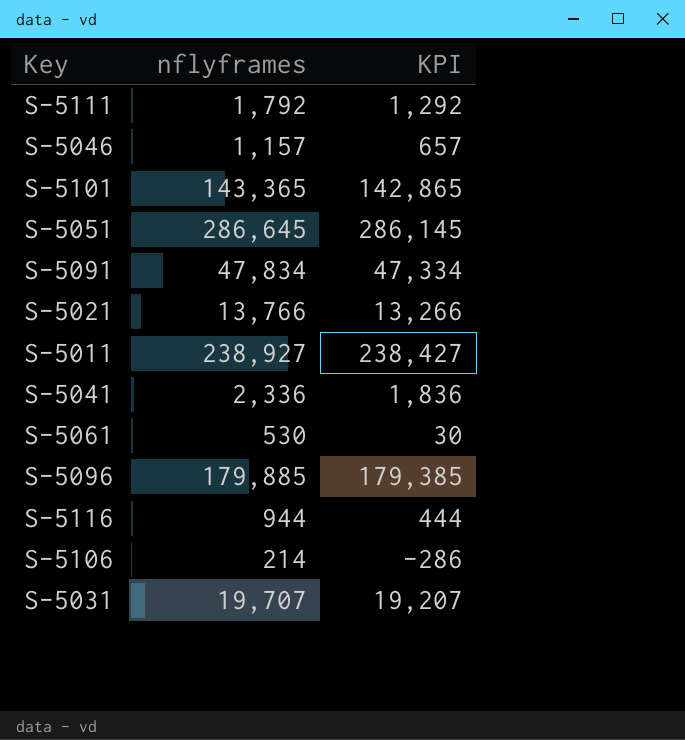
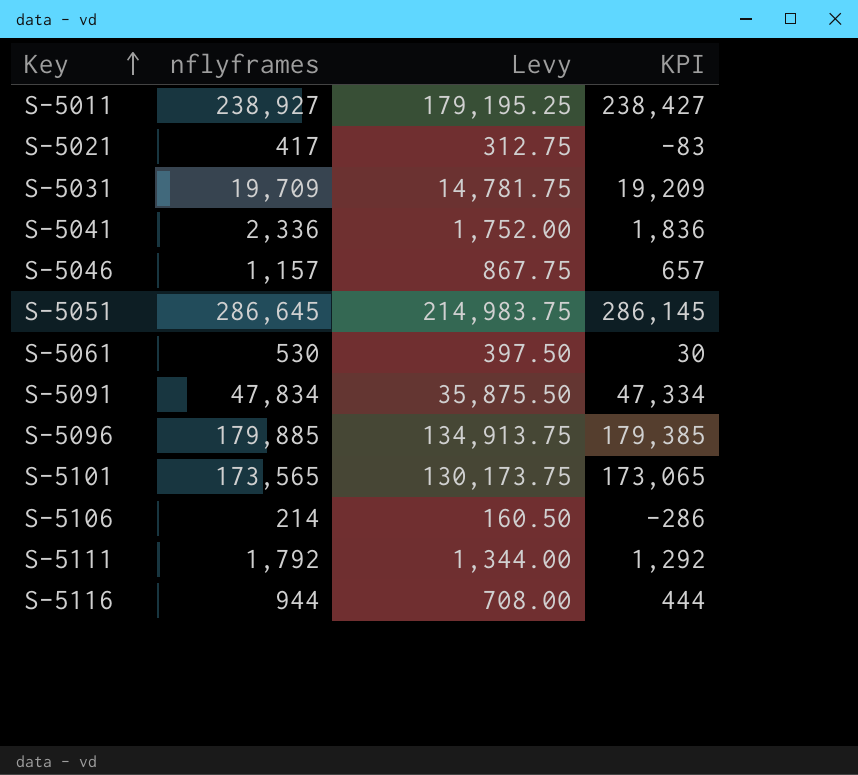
row order: none -> Key ascending
column Levy | formula: none -> [nflyframes] * 0.75
S-5021 | nflyframes: 13,766 -> 417
S-5021 | KPI: 13,266 -> -83
S-5031 | nflyframes: 19,707 -> 19,709
S-5031 | KPI: 19,207 -> 19,209
S-5101 | nflyframes: 143,365 -> 173,565
S-5101 | KPI: 142,865 -> 173,065

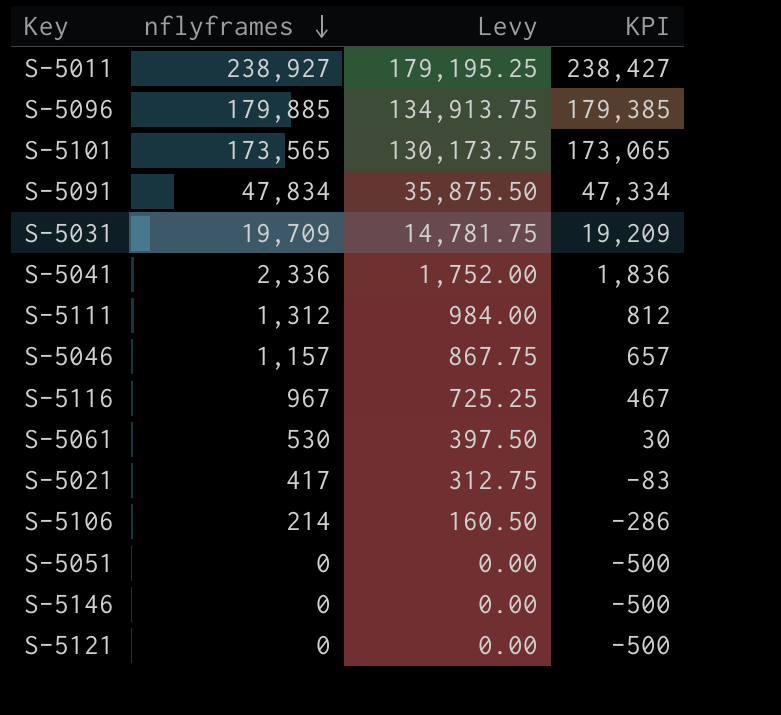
row order: Key ascending -> nflyframes descending
S-5111 | nflyframes: 1,792 -> 1,312
S-5111 | Levy: 1,344.00 -> 984.00
S-5111 | KPI: 1,292 -> 812
S-5116 | nflyframes: 944 -> 967
S-5116 | Levy: 708.00 -> 725.25
S-5116 | KPI: 444 -> 467
S-5051 | nflyframes: 286,645 -> 0
S-5051 | Levy: 214,983.75 -> 0.00
S-5051 | KPI: 286,145 -> -500
row S-5146: none -> 0 | 0.00 | -500
row S-5121: none -> 0 | 0.00 | -500

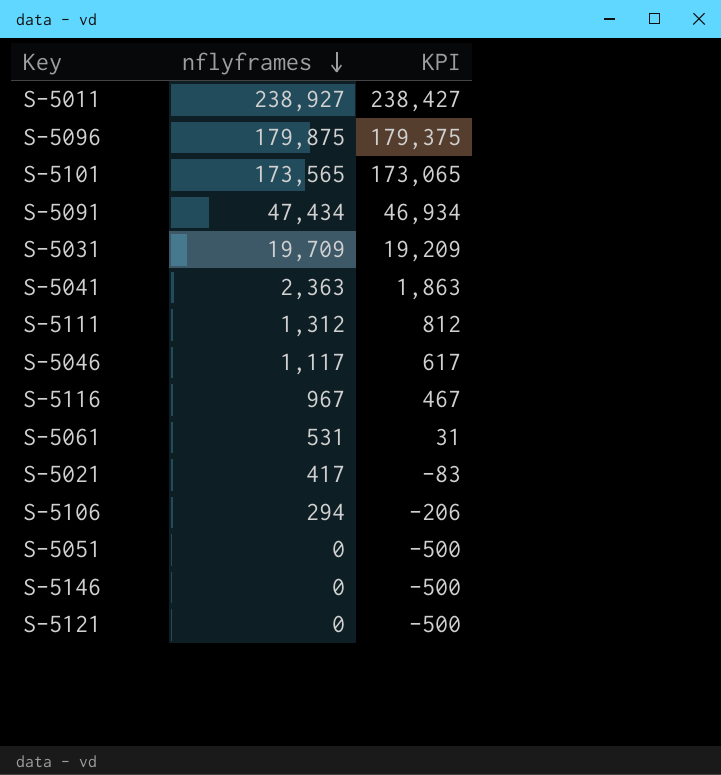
column Levy | formula: [nflyframes] * 0.75 -> none
S-5096 | nflyframes: 179,885 -> 179,875
S-5096 | KPI: 179,385 -> 179,375
S-5091 | nflyframes: 47,834 -> 47,434
S-5091 | KPI: 47,334 -> 46,934
S-5041 | nflyframes: 2,336 -> 2,363
S-5041 | KPI: 1,836 -> 1,863
S-5046 | nflyframes: 1,157 -> 1,117
S-5046 | KPI: 657 -> 617
S-5061 | nflyframes: 530 -> 531
S-5061 | KPI: 30 -> 31
S-5106 | nflyframes: 214 -> 294
S-5106 | KPI: -286 -> -206

